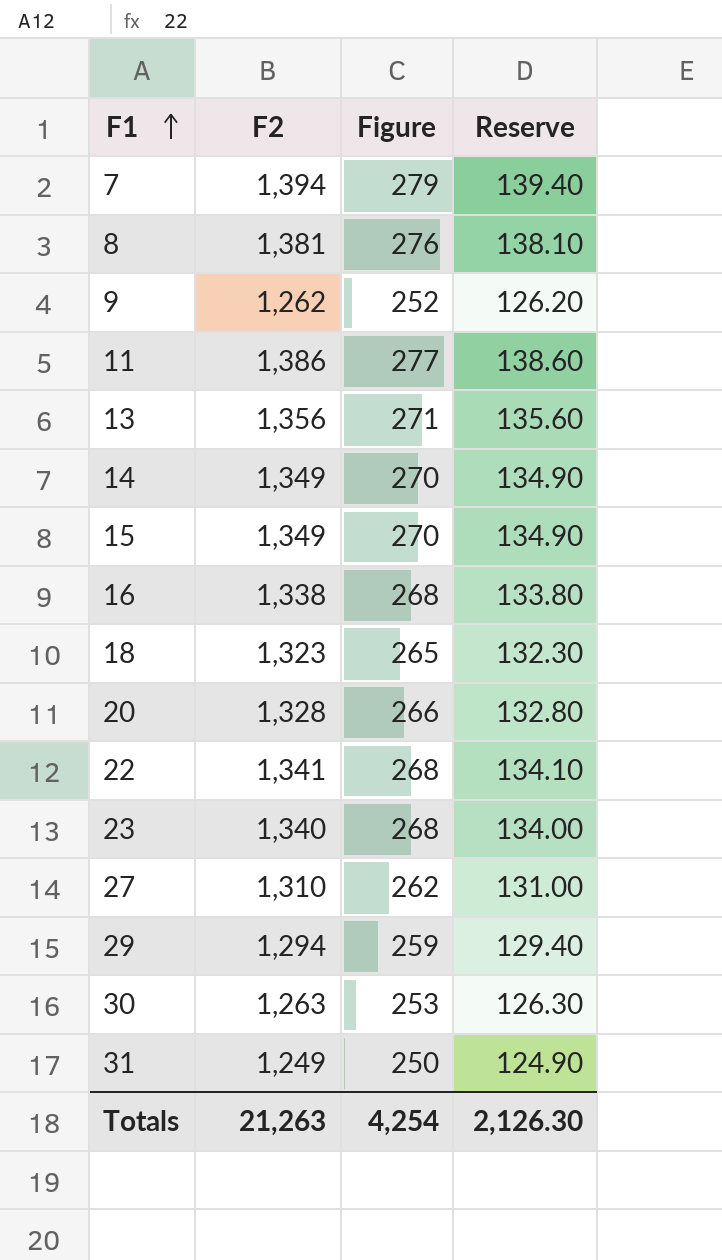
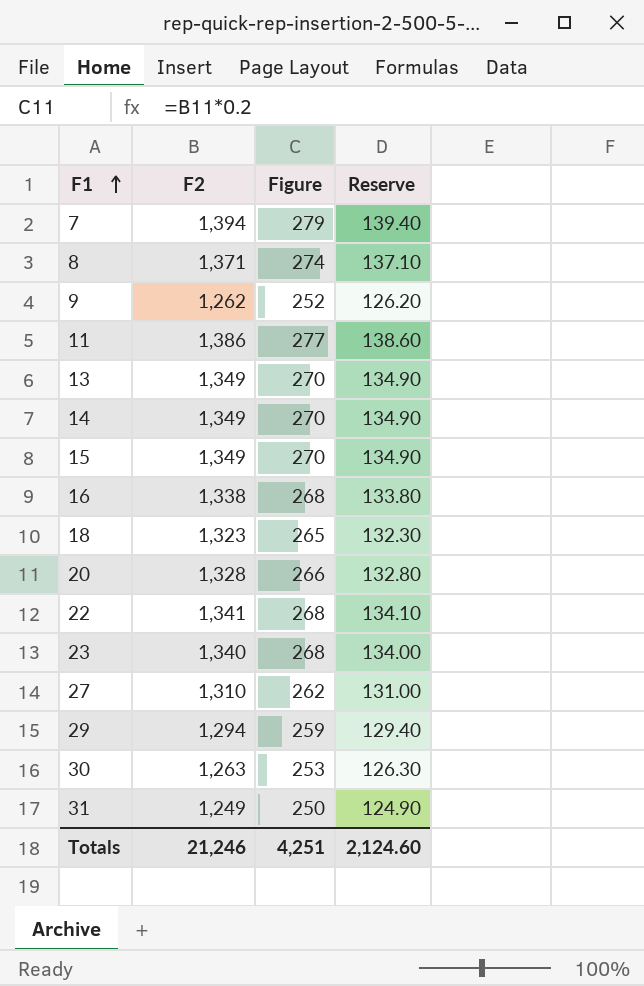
8 | F2: 1,381 -> 1,371
8 | Figure: 276 -> 274
8 | Reserve: 138.10 -> 137.10
13 | F2: 1,356 -> 1,349
13 | Figure: 271 -> 270
13 | Reserve: 135.60 -> 134.90
Totals | F2: 21,263 -> 21,246
Totals | Figure: 4,254 -> 4,251
Totals | Reserve: 2,126.30 -> 2,124.60

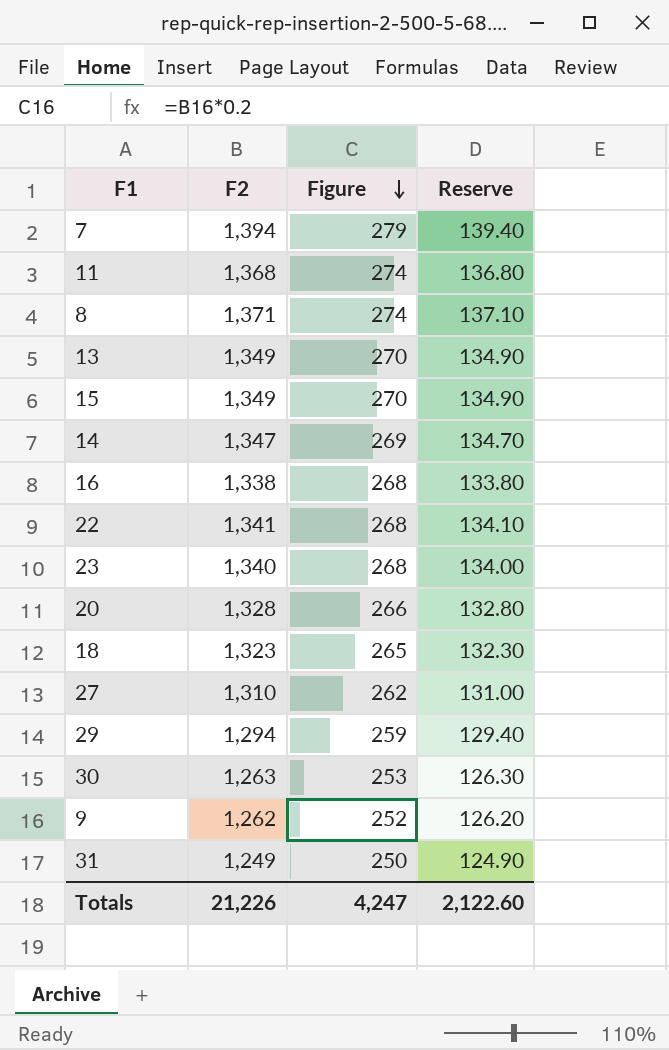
row order: F1 ascending -> Figure descending
11 | F2: 1,386 -> 1,368
11 | Figure: 277 -> 274
11 | Reserve: 138.60 -> 136.80
14 | F2: 1,349 -> 1,347
14 | Figure: 270 -> 269
14 | Reserve: 134.90 -> 134.70
Totals | F2: 21,246 -> 21,226
Totals | Figure: 4,251 -> 4,247
Totals | Reserve: 2,124.60 -> 2,122.60

